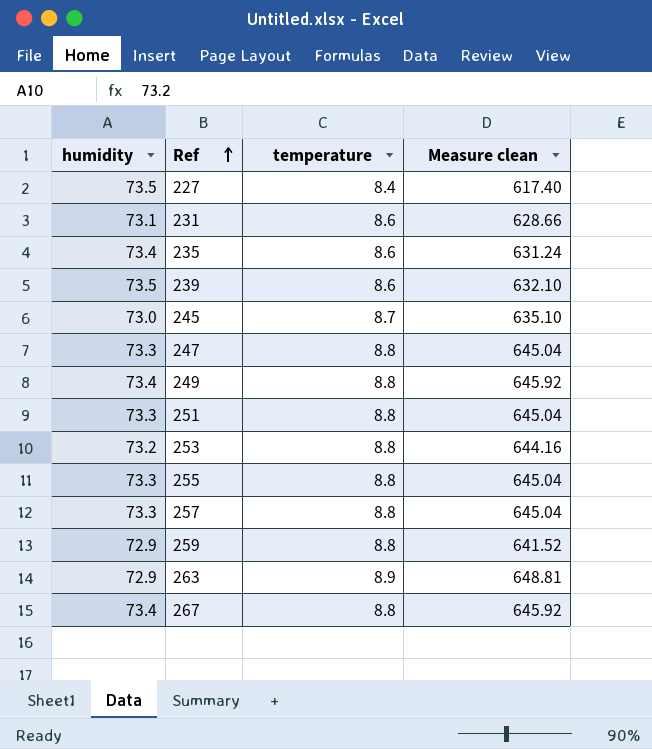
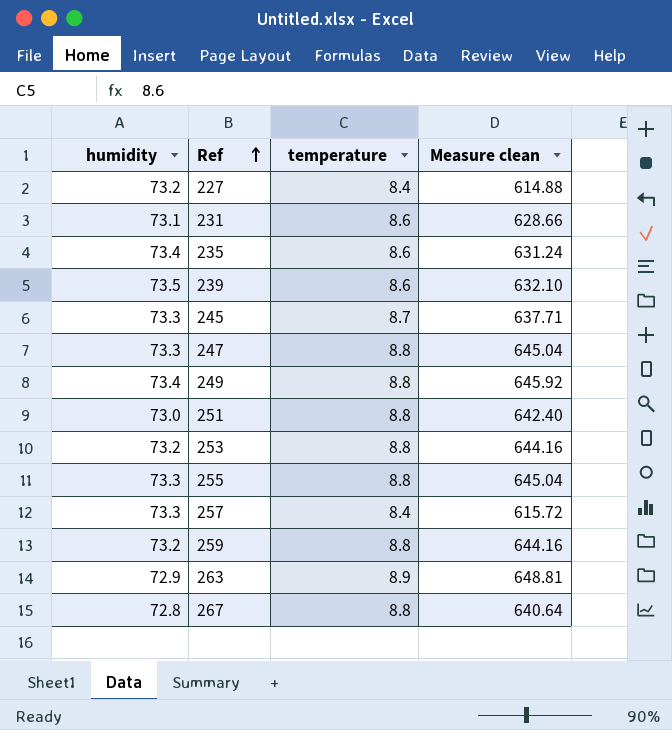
227 | humidity: 73.5 -> 73.2
227 | Measure clean: 617.40 -> 614.88
245 | humidity: 73.0 -> 73.3
245 | Measure clean: 635.10 -> 637.71
251 | humidity: 73.3 -> 73.0
251 | Measure clean: 645.04 -> 642.40
257 | temperature: 8.8 -> 8.4
257 | Measure clean: 645.04 -> 615.72
259 | humidity: 72.9 -> 73.2
259 | Measure clean: 641.52 -> 644.16
267 | humidity: 73.4 -> 72.8
267 | Measure clean: 645.92 -> 640.64

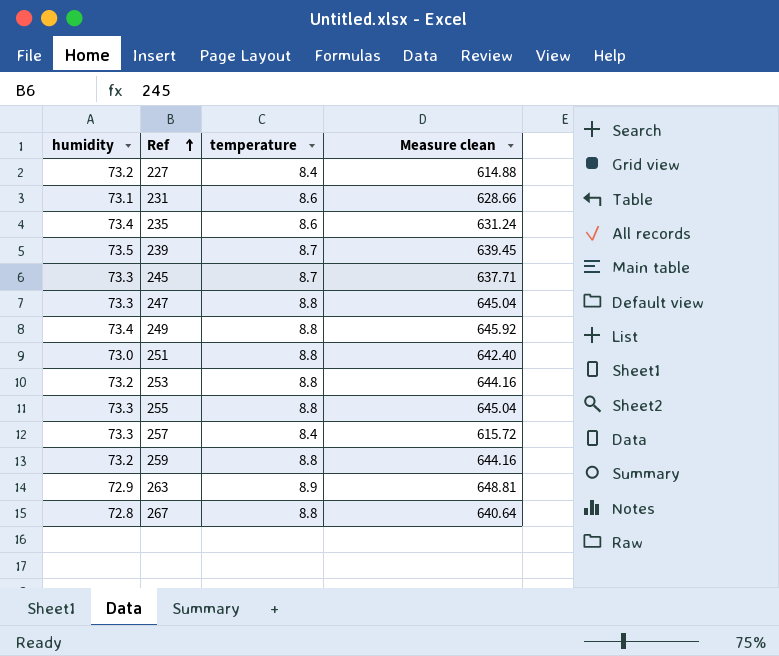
239 | temperature: 8.6 -> 8.7
239 | Measure clean: 632.10 -> 639.45

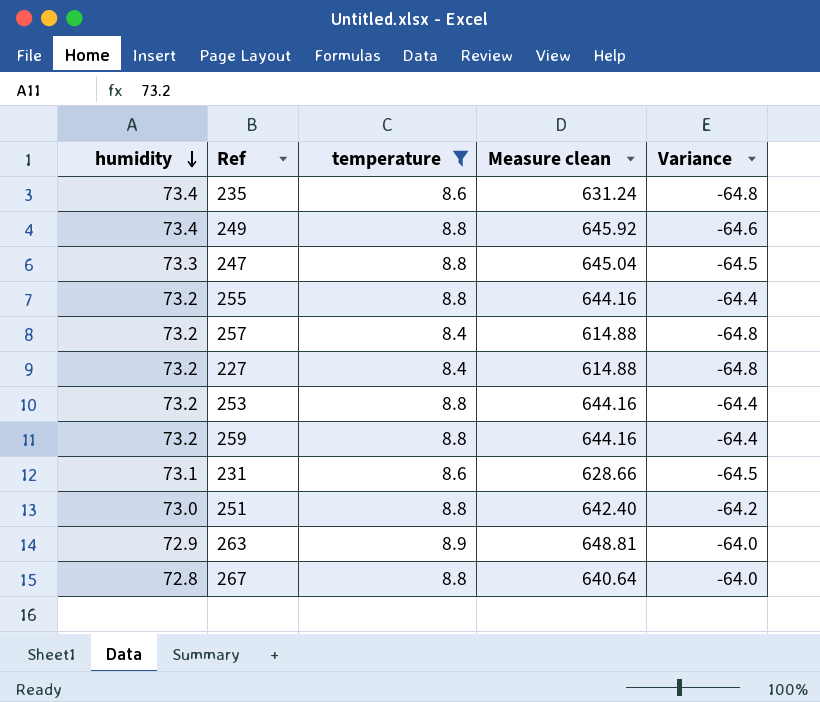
filter: none -> temperature != 8.7
row order: Ref ascending -> humidity descending
column Variance | formula: none -> [temperature] - [humidity]
255 | humidity: 73.3 -> 73.2
255 | Measure clean: 645.04 -> 644.16
257 | humidity: 73.3 -> 73.2
257 | Measure clean: 615.72 -> 614.88

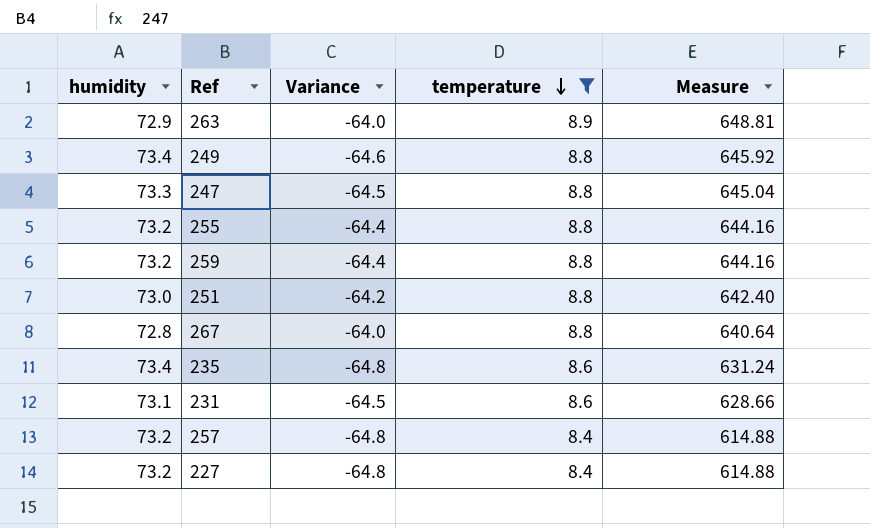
row order: humidity descending -> temperature descending
column Variance | position: 5 -> 3
column name: Measure clean -> Measure
row 253: 73.2 | 8.8 | 644.16 | -64.4 -> none

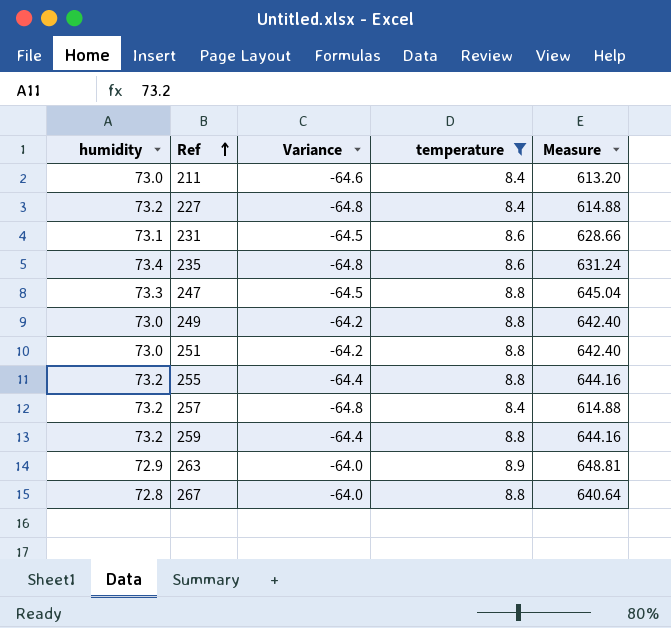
row order: temperature descending -> Ref ascending
row 211: none -> 73.0 | -64.6 | 8.4 | 613.20
249 | humidity: 73.4 -> 73.0
249 | Variance: -64.6 -> -64.2
249 | Measure: 645.92 -> 642.40

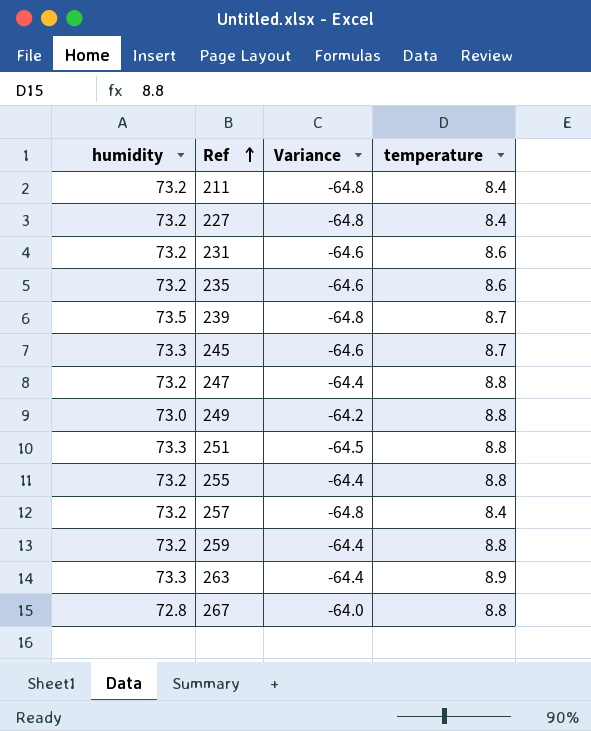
filter: temperature != 8.7 -> none
column Measure | formula: [humidity] * [temperature] -> none
211 | humidity: 73.0 -> 73.2
211 | Variance: -64.6 -> -64.8
231 | humidity: 73.1 -> 73.2
231 | Variance: -64.5 -> -64.6
235 | humidity: 73.4 -> 73.2
235 | Variance: -64.8 -> -64.6
247 | humidity: 73.3 -> 73.2
247 | Variance: -64.5 -> -64.4
251 | humidity: 73.0 -> 73.3
251 | Variance: -64.2 -> -64.5
263 | humidity: 72.9 -> 73.3
263 | Variance: -64.0 -> -64.4

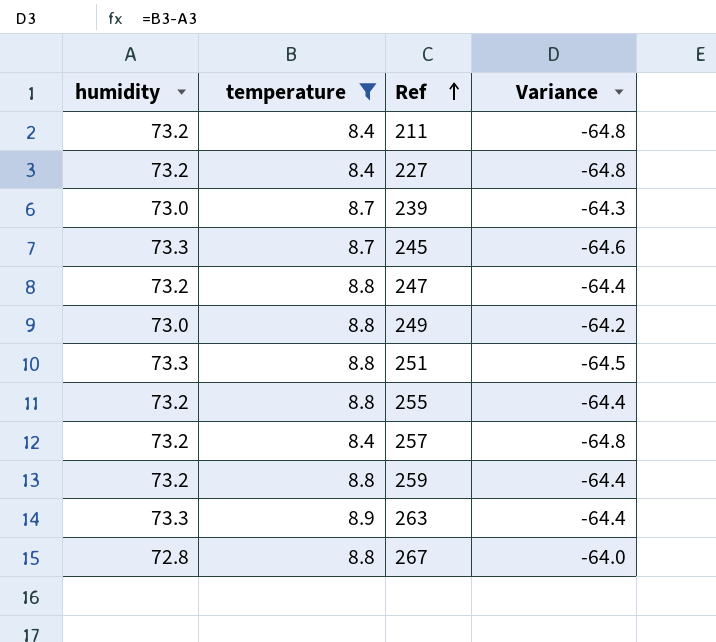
filter: none -> temperature != 8.6
column temperature | position: 4 -> 2
239 | humidity: 73.5 -> 73.0
239 | Variance: -64.8 -> -64.3

